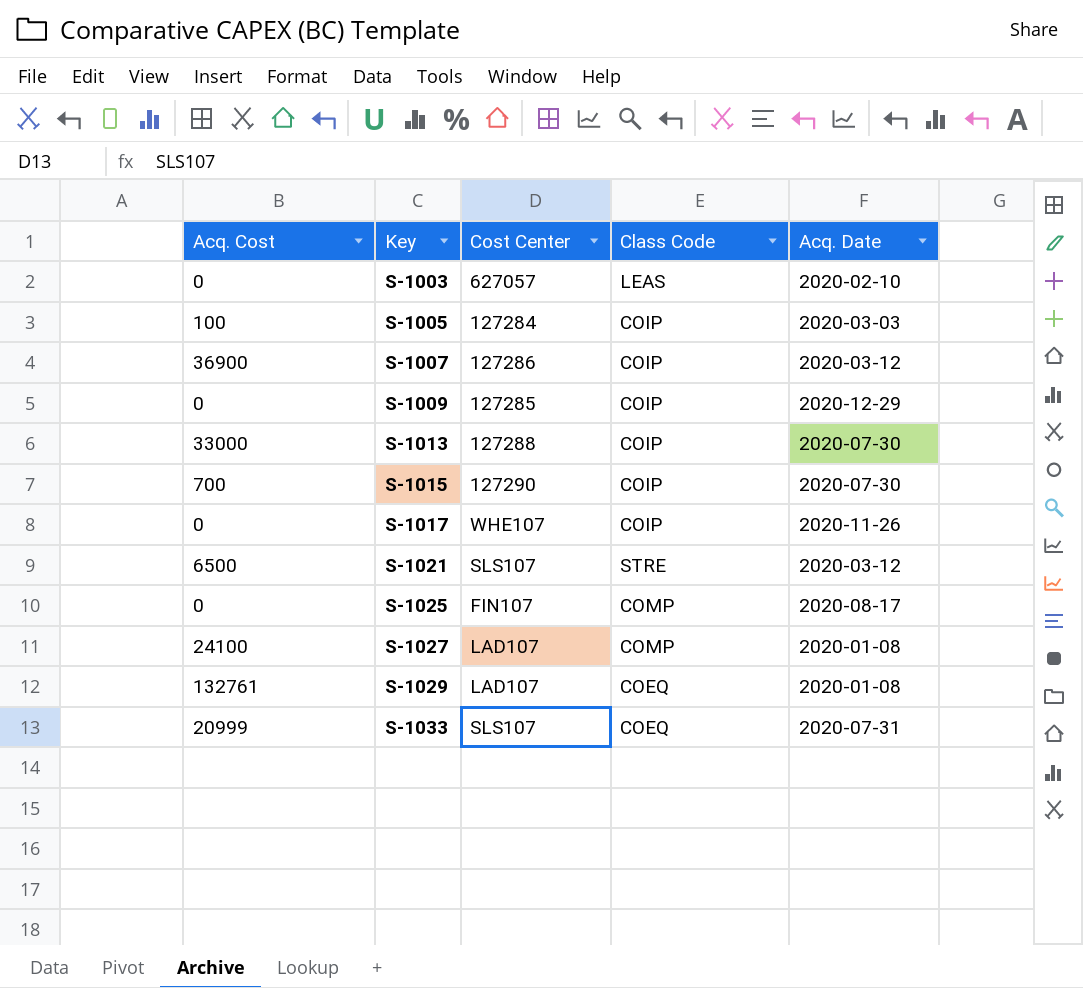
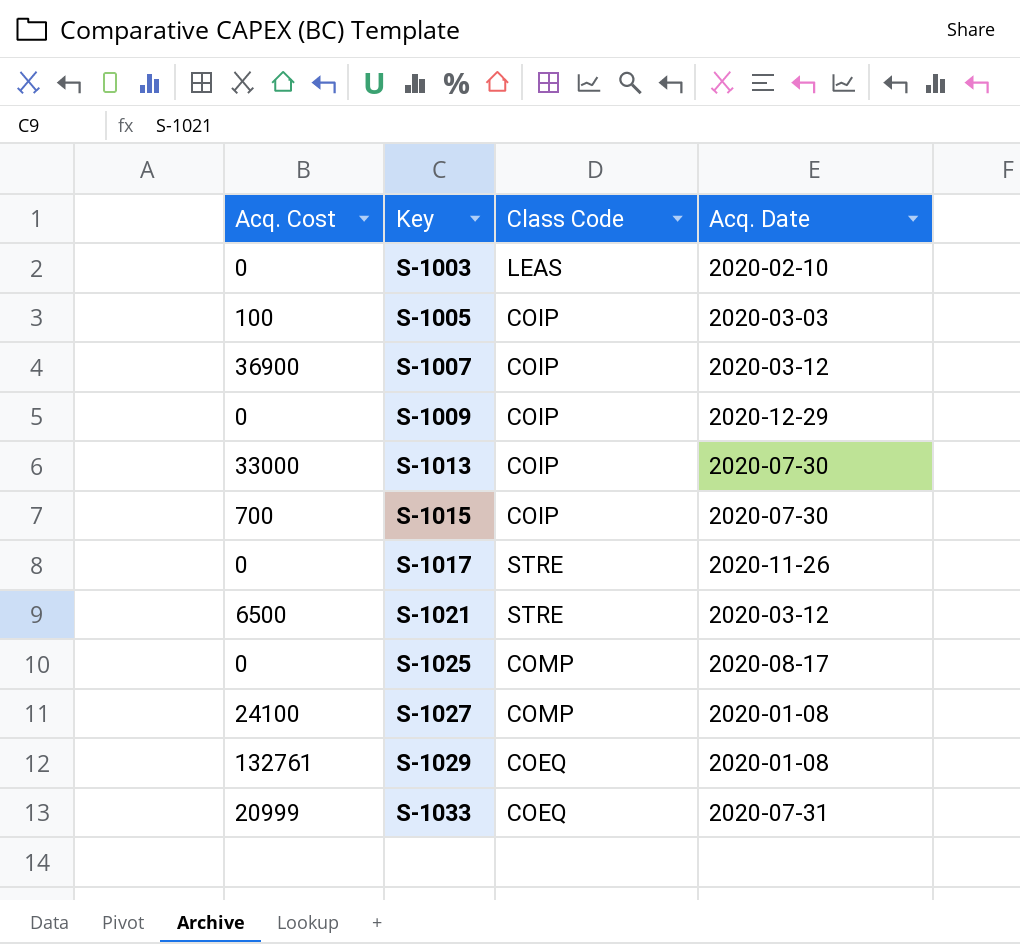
column Cost Center | position: 3 -> none
S-1017 | Class Code: COIP -> STRE

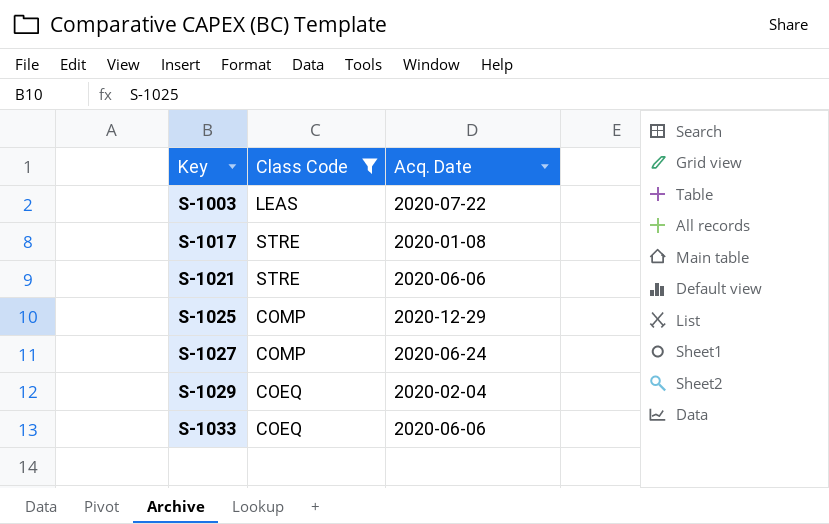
filter: none -> Class Code != COIP
column Acq. Cost | position: 1 -> none
S-1003 | Acq. Date: 2020-02-10 -> 2020-07-22
S-1017 | Acq. Date: 2020-11-26 -> 2020-01-08
S-1021 | Acq. Date: 2020-03-12 -> 2020-06-06
S-1025 | Acq. Date: 2020-08-17 -> 2020-12-29
S-1027 | Acq. Date: 2020-01-08 -> 2020-06-24
S-1029 | Acq. Date: 2020-01-08 -> 2020-02-04
S-1033 | Acq. Date: 2020-07-31 -> 2020-06-06

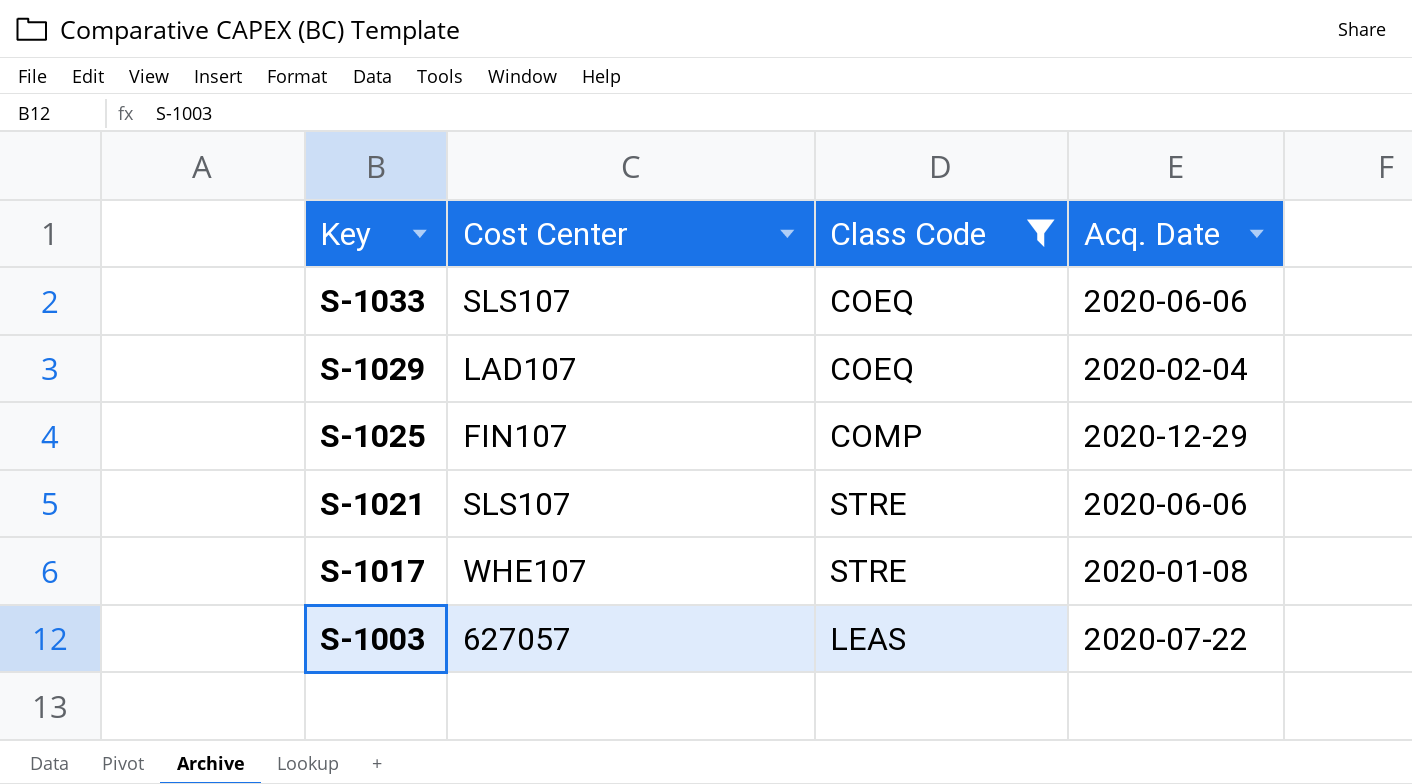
row order: Key ascending -> Key descending
column Cost Center | position: none -> 2
row S-1027: COMP | 2020-06-24 -> none

